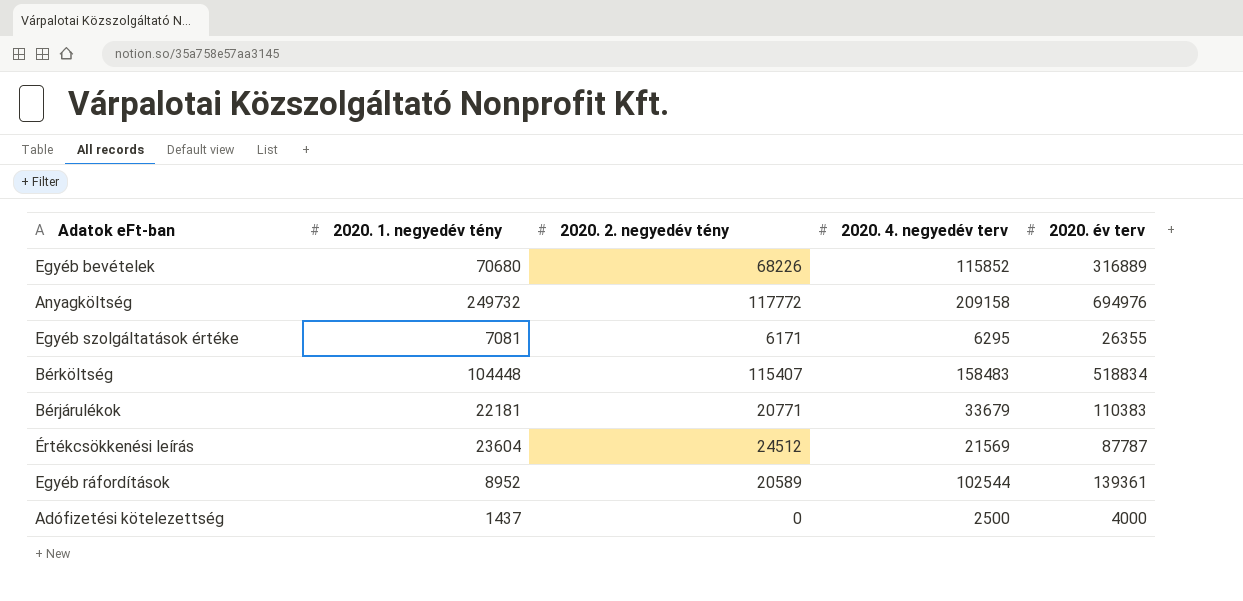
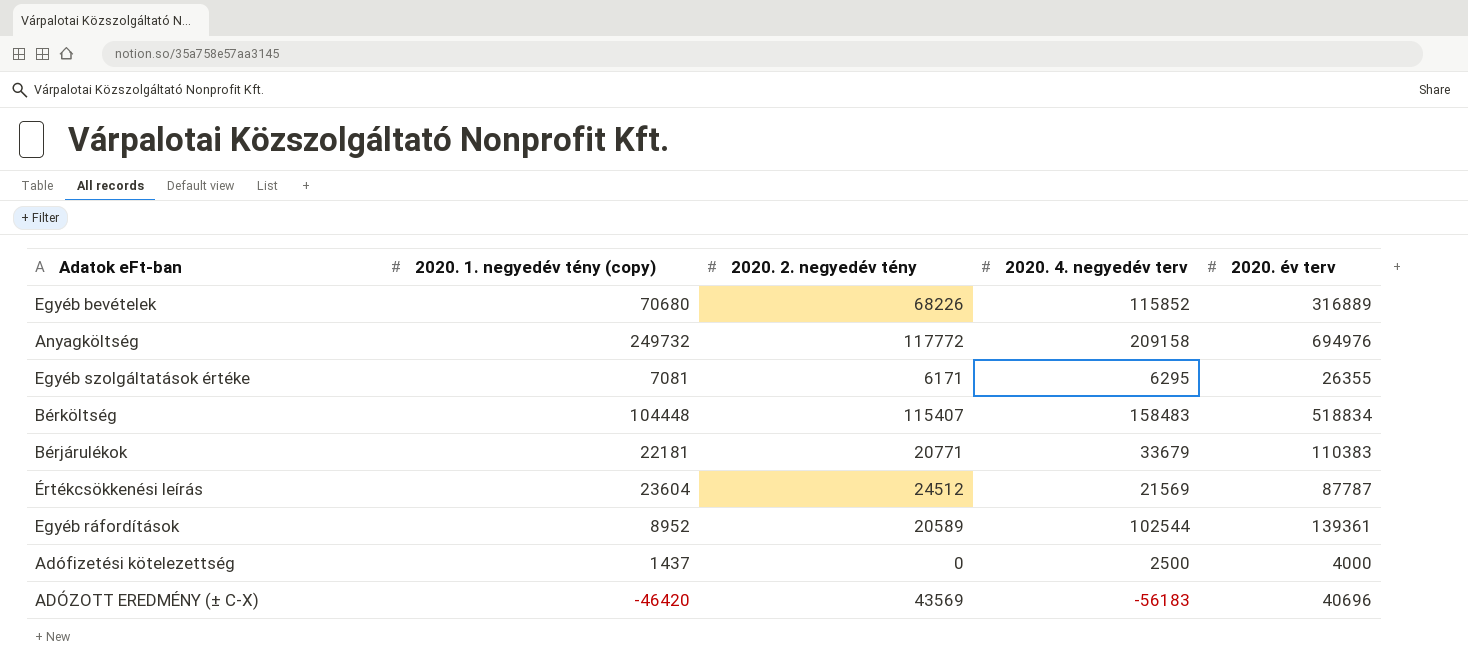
column name: 2020. 1. negyedév tény -> 2020. 1. negyedév tény (copy)
row ADÓZOTT EREDMÉNY (± C-X): none -> -46420 | 43569 | -56183 | 40696

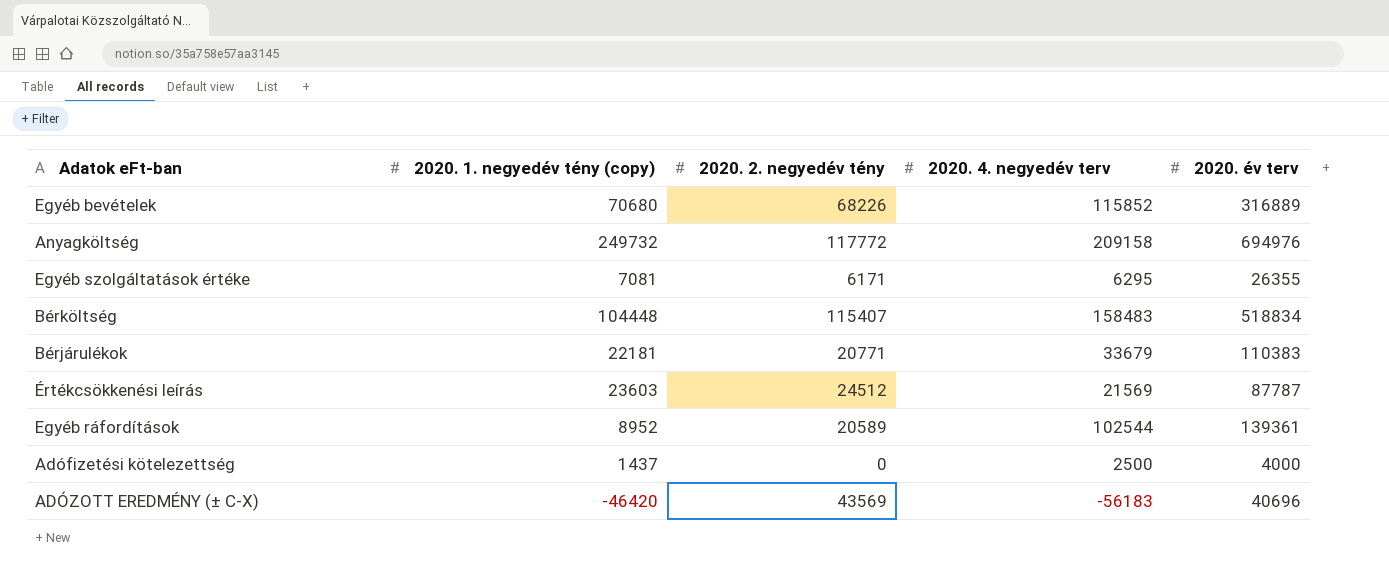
Értékcsökkenési leírás | 2020. 1. negyedév tény (copy): 23604 -> 23603

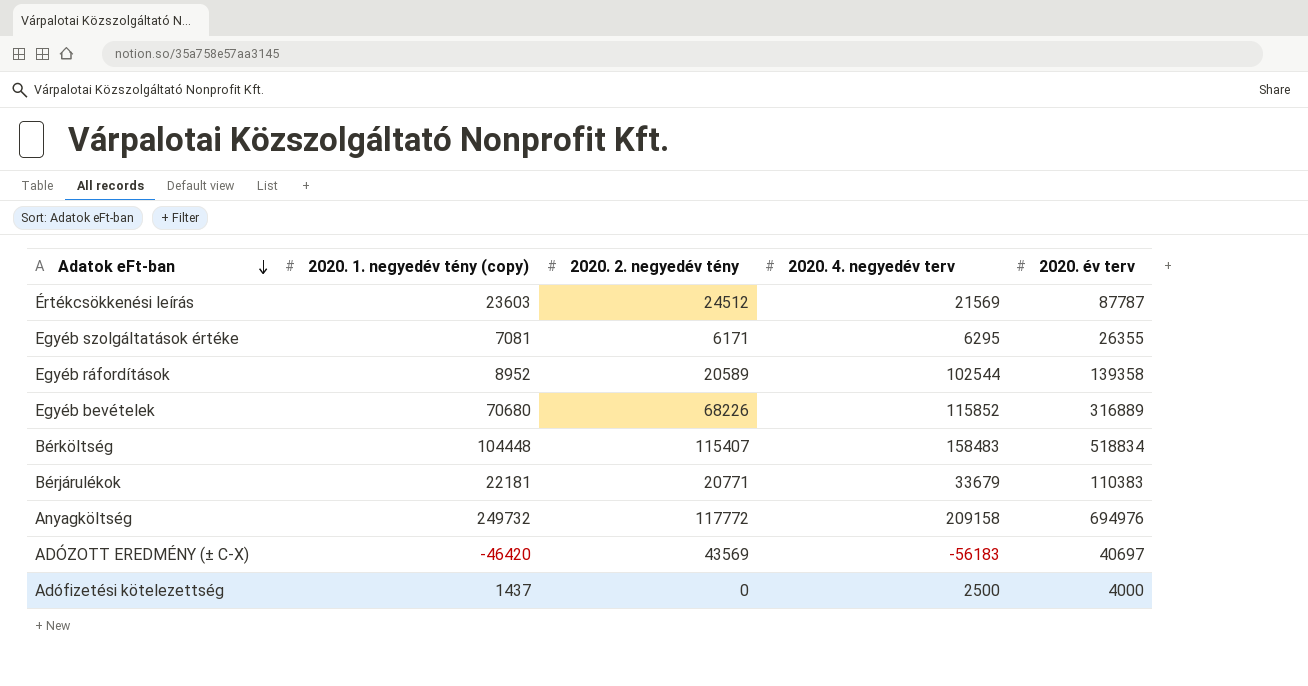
row order: none -> Adatok eFt-ban descending
Egyéb ráfordítások | 2020. év terv: 139361 -> 139358
ADÓZOTT EREDMÉNY (± C-X) | 2020. év terv: 40696 -> 40697

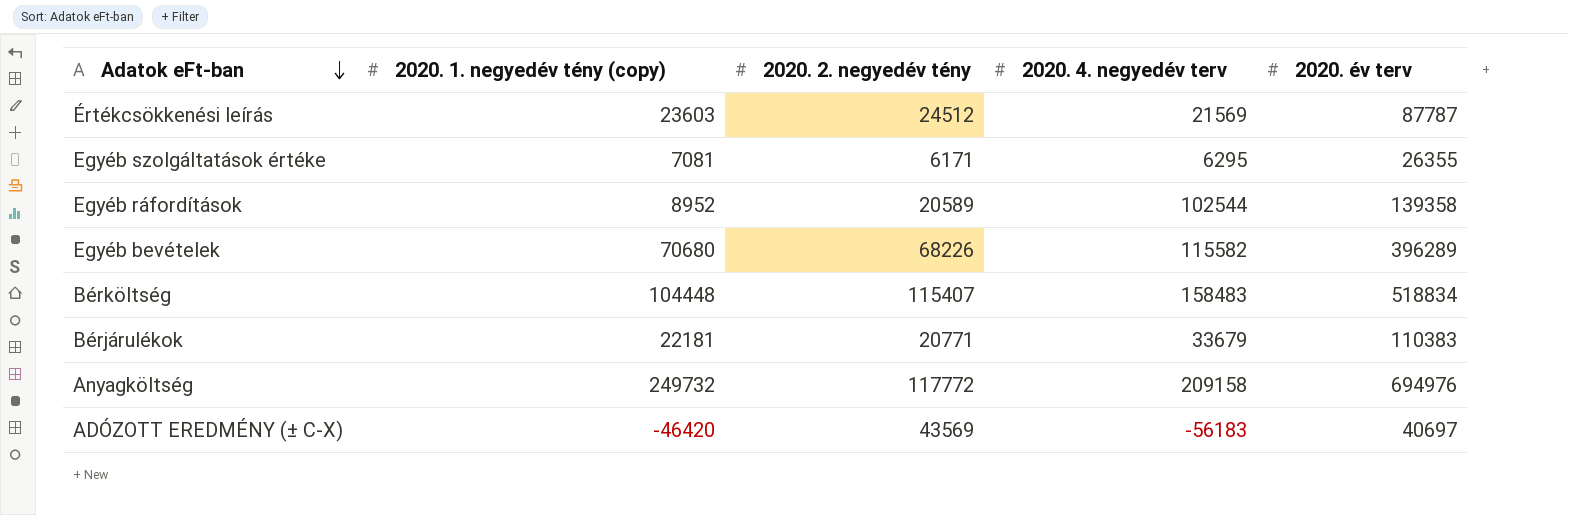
row Adófizetési kötelezettség: 1437 | 0 | 2500 | 4000 -> none
Egyéb bevételek | 2020. 4. negyedév terv: 115852 -> 115582
Egyéb bevételek | 2020. év terv: 316889 -> 396289

